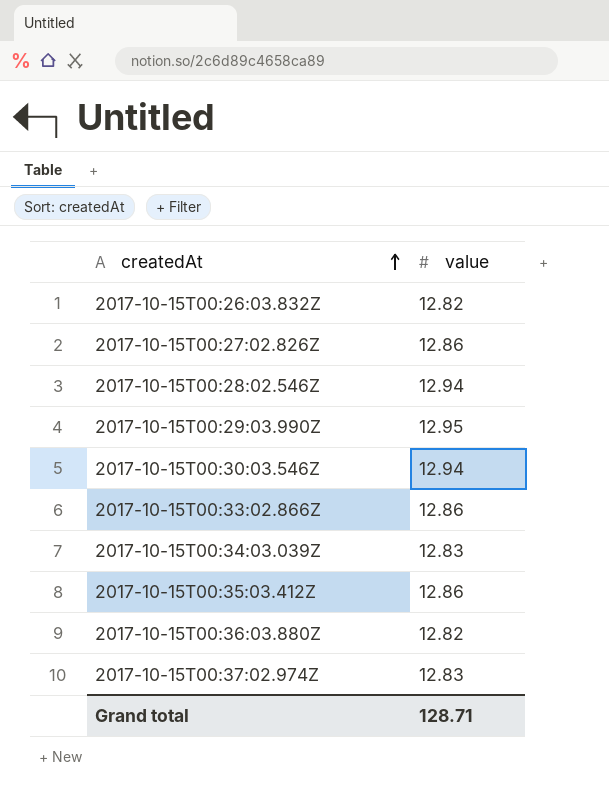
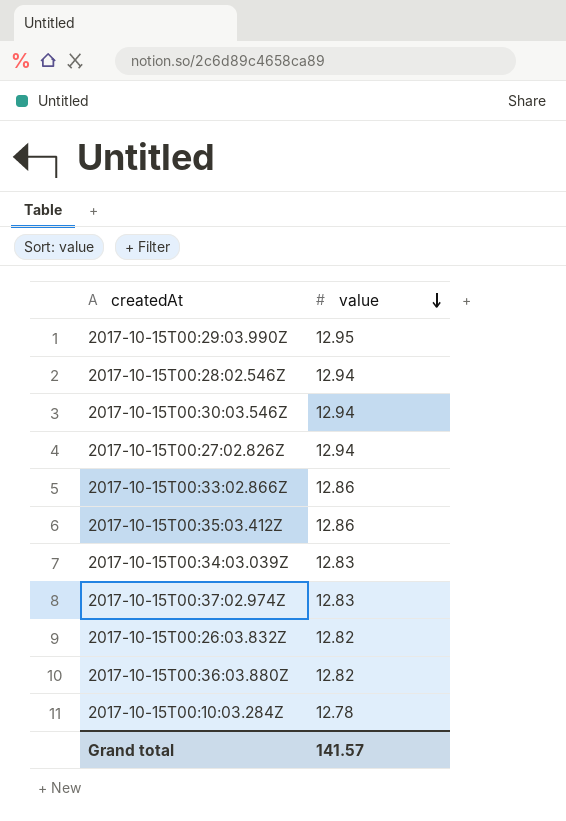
row order: createdAt ascending -> value descending
2017-10-15T00:27:02.826Z | value: 12.86 -> 12.94
row 2017-10-15T00:10:03.284Z: none -> 12.78
Grand total | value: 128.71 -> 141.57

